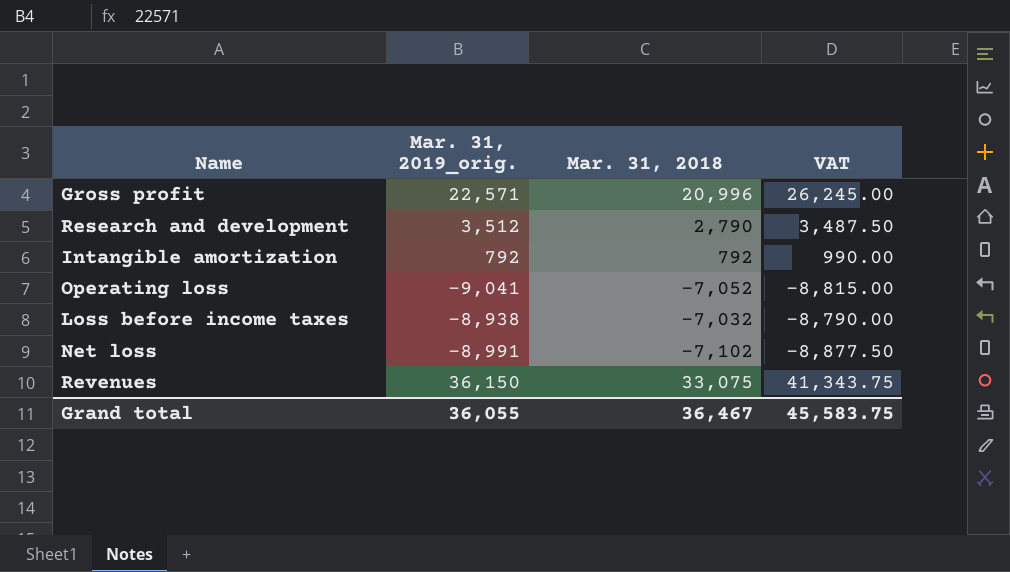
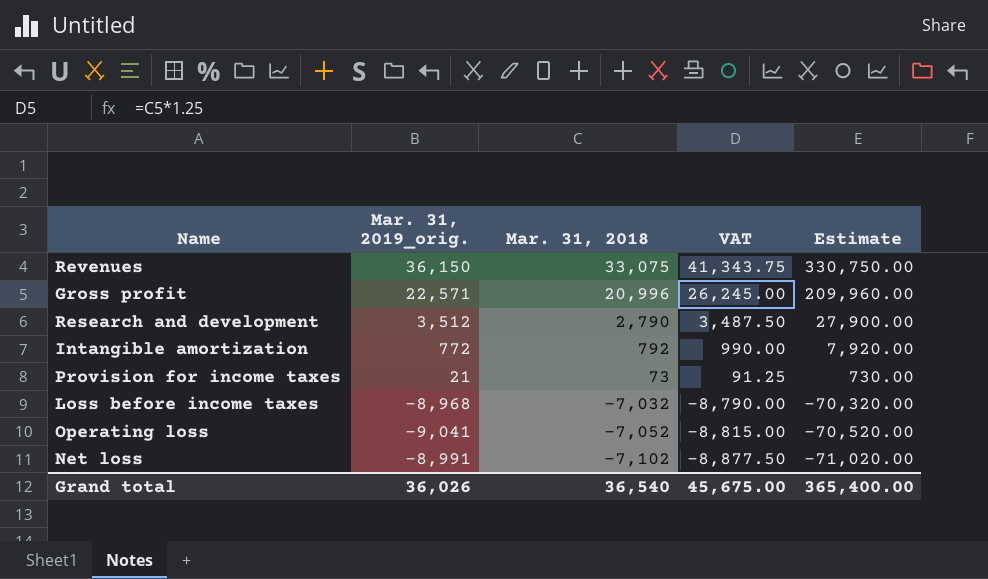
row order: none -> Mar. 31, 2018 descending
column Estimate | formula: none -> [Mar. 31, 2018] * 10
Intangible amortization | Mar. 31, 2019_orig.: 792 -> 772
row Provision for income taxes: none -> 21 | 73 | 91.25 | 730.00
Loss before income taxes | Mar. 31, 2019_orig.: -8,938 -> -8,968
Grand total | Mar. 31, 2019_orig.: 36,055 -> 36,026
Grand total | Mar. 31, 2018: 36,467 -> 36,540
Grand total | VAT: 45,583.75 -> 45,675.00

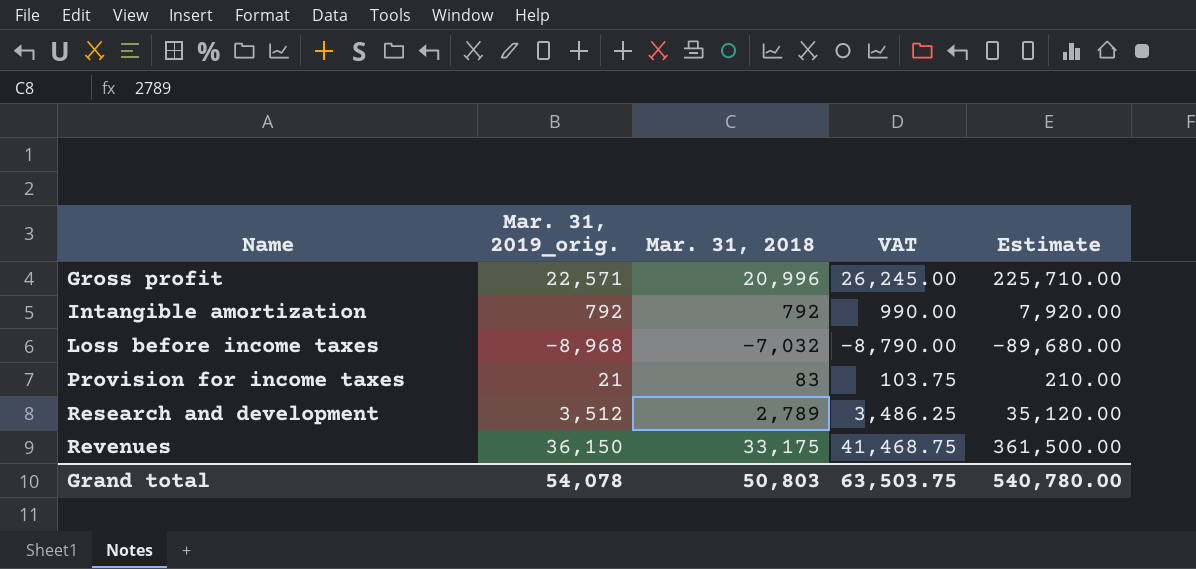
row order: Mar. 31, 2018 descending -> Name ascending
column Estimate | formula: [Mar. 31, 2018] * 10 -> [Mar. 31, 2019_orig.] * 10
row Operating loss: -9,041 | -7,052 | -8,815.00 | -70,520.00 -> none
row Net loss: -8,991 | -7,102 | -8,877.50 | -71,020.00 -> none
Intangible amortization | Mar. 31, 2019_orig.: 772 -> 792
Provision for income taxes | Mar. 31, 2018: 73 -> 83
Provision for income taxes | VAT: 91.25 -> 103.75
Research and development | Mar. 31, 2018: 2,790 -> 2,789
Research and development | VAT: 3,487.50 -> 3,486.25
Revenues | Mar. 31, 2018: 33,075 -> 33,175
Revenues | VAT: 41,343.75 -> 41,468.75
Grand total | Mar. 31, 2019_orig.: 36,026 -> 54,078
Grand total | Mar. 31, 2018: 36,540 -> 50,803
Grand total | VAT: 45,675.00 -> 63,503.75
Grand total | Estimate: 365,400.00 -> 540,780.00

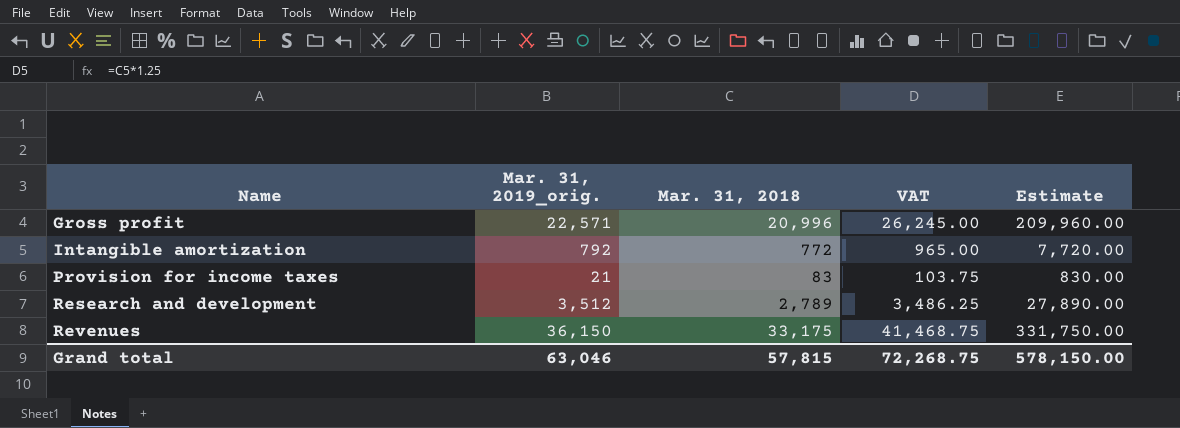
column Estimate | formula: [Mar. 31, 2019_orig.] * 10 -> [Mar. 31, 2018] * 10
row Loss before income taxes: -8,968 | -7,032 | -8,790.00 | -89,680.00 -> none
Intangible amortization | Mar. 31, 2018: 792 -> 772
Intangible amortization | VAT: 990.00 -> 965.00
Grand total | Mar. 31, 2019_orig.: 54,078 -> 63,046
Grand total | Mar. 31, 2018: 50,803 -> 57,815
Grand total | VAT: 63,503.75 -> 72,268.75
Grand total | Estimate: 540,780.00 -> 578,150.00

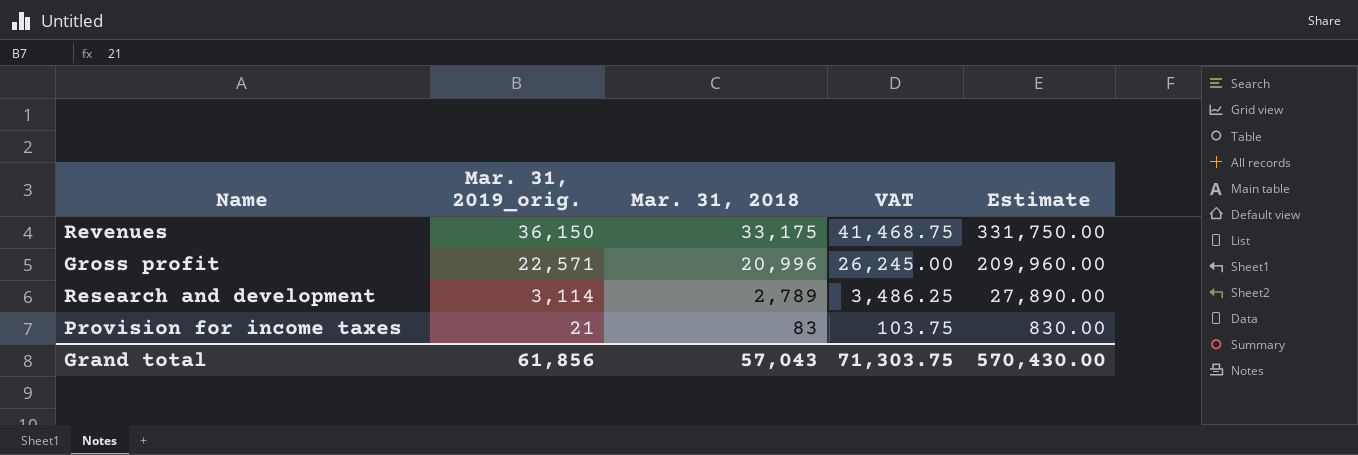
row order: Name ascending -> Mar. 31, 2019_orig. descending
row Intangible amortization: 792 | 772 | 965.00 | 7,720.00 -> none
Research and development | Mar. 31, 2019_orig.: 3,512 -> 3,114
Grand total | Mar. 31, 2019_orig.: 63,046 -> 61,856
Grand total | Mar. 31, 2018: 57,815 -> 57,043
Grand total | VAT: 72,268.75 -> 71,303.75
Grand total | Estimate: 578,150.00 -> 570,430.00

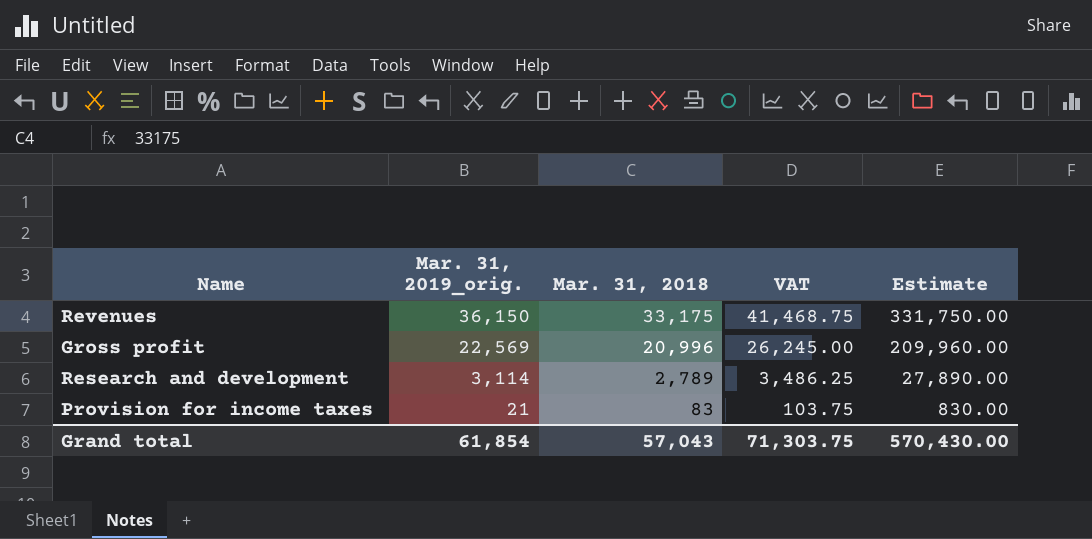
Gross profit | Mar. 31, 2019_orig.: 22,571 -> 22,569
Grand total | Mar. 31, 2019_orig.: 61,856 -> 61,854

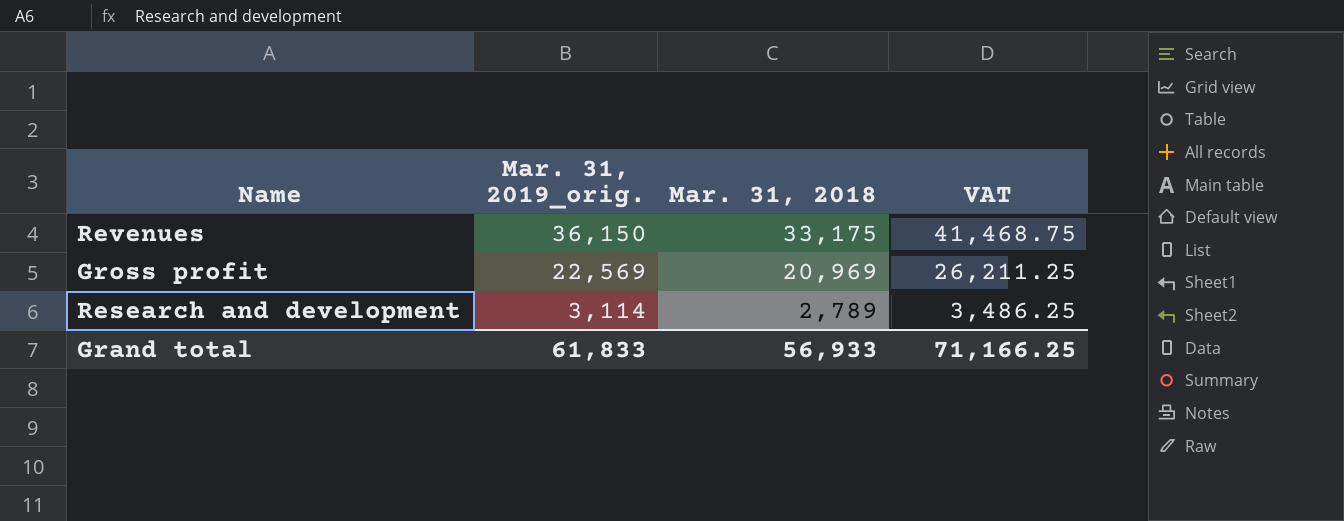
column Estimate | formula: [Mar. 31, 2018] * 10 -> none
row Provision for income taxes: 21 | 83 | 103.75 | 830.00 -> none
Gross profit | Mar. 31, 2018: 20,996 -> 20,969
Gross profit | VAT: 26,245.00 -> 26,211.25
Grand total | Mar. 31, 2019_orig.: 61,854 -> 61,833
Grand total | Mar. 31, 2018: 57,043 -> 56,933
Grand total | VAT: 71,303.75 -> 71,166.25

